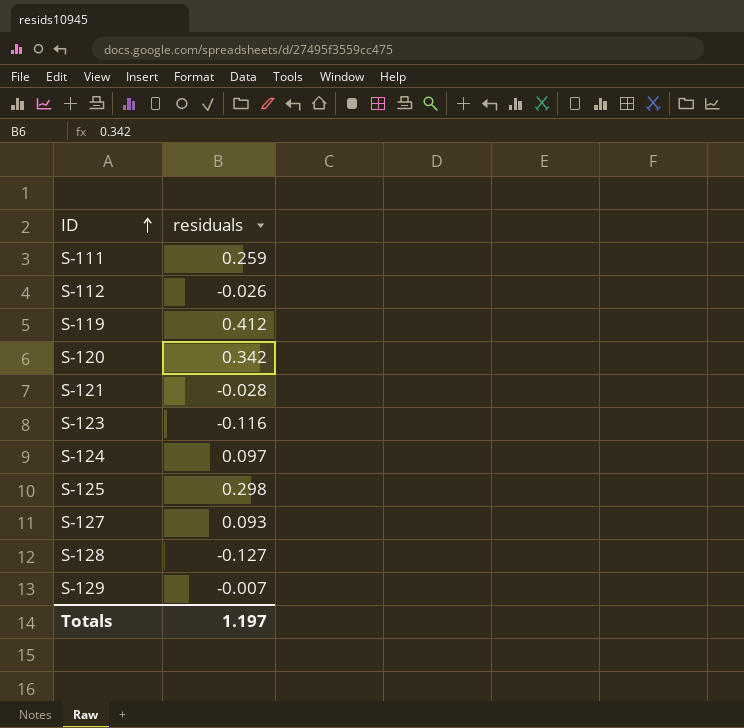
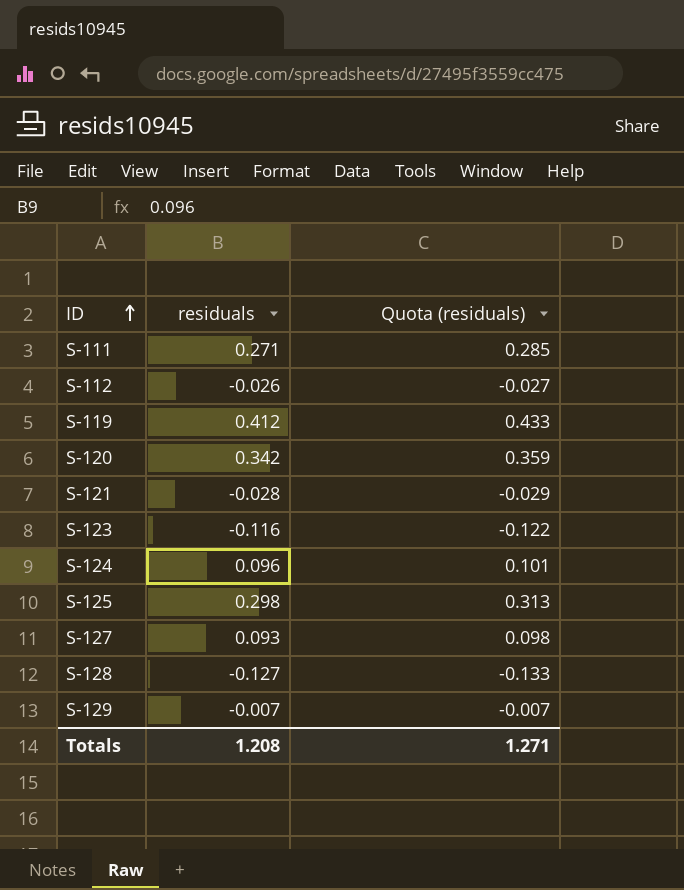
column Quota (residuals) | formula: none -> [residuals] * 1.05
S-111 | residuals: 0.259 -> 0.271
S-124 | residuals: 0.097 -> 0.096
Totals | residuals: 1.197 -> 1.208

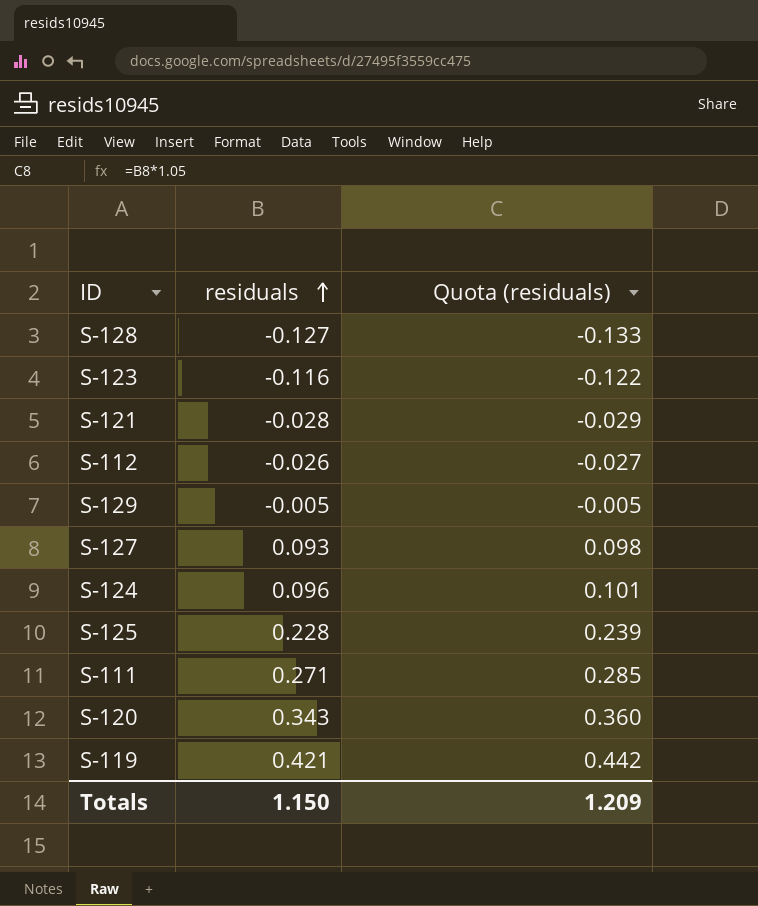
row order: ID ascending -> residuals ascending
S-129 | residuals: -0.007 -> -0.005
S-129 | Quota (residuals): -0.007 -> -0.005
S-125 | residuals: 0.298 -> 0.228
S-125 | Quota (residuals): 0.313 -> 0.239
S-120 | residuals: 0.342 -> 0.343
S-120 | Quota (residuals): 0.359 -> 0.360
S-119 | residuals: 0.412 -> 0.421
S-119 | Quota (residuals): 0.433 -> 0.442
Totals | residuals: 1.208 -> 1.150
Totals | Quota (residuals): 1.271 -> 1.209

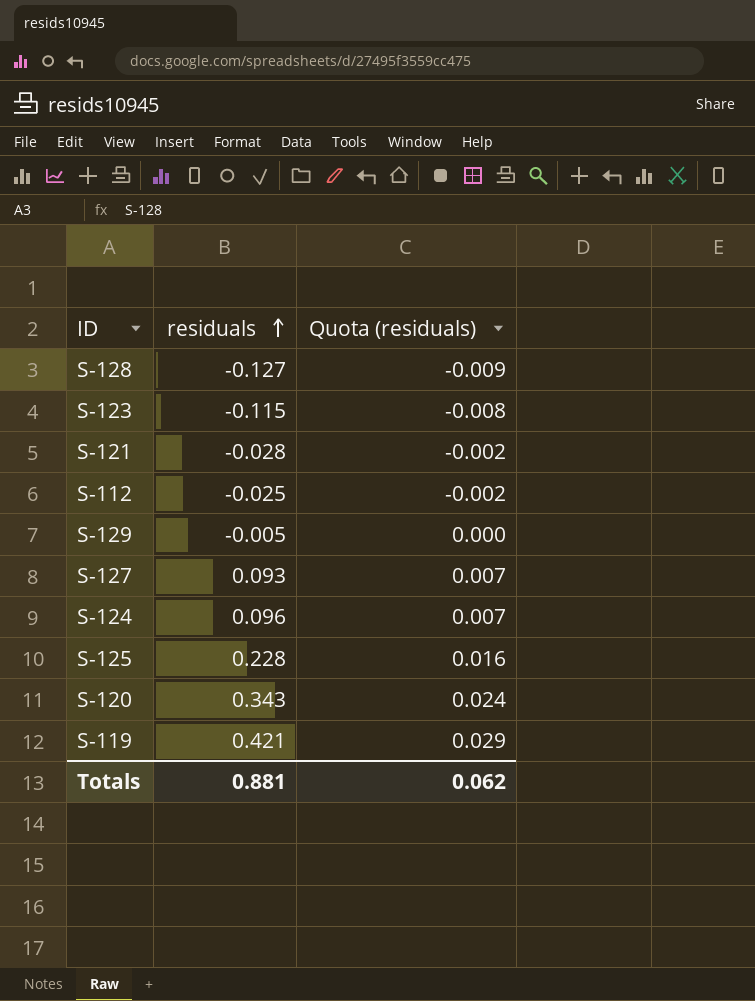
column Quota (residuals) | formula: [residuals] * 1.05 -> [residuals] * 0.07
row S-111: 0.271 | 0.285 -> none
S-123 | residuals: -0.116 -> -0.115
S-112 | residuals: -0.026 -> -0.025
Totals | residuals: 1.150 -> 0.881
Totals | Quota (residuals): 1.209 -> 0.062

